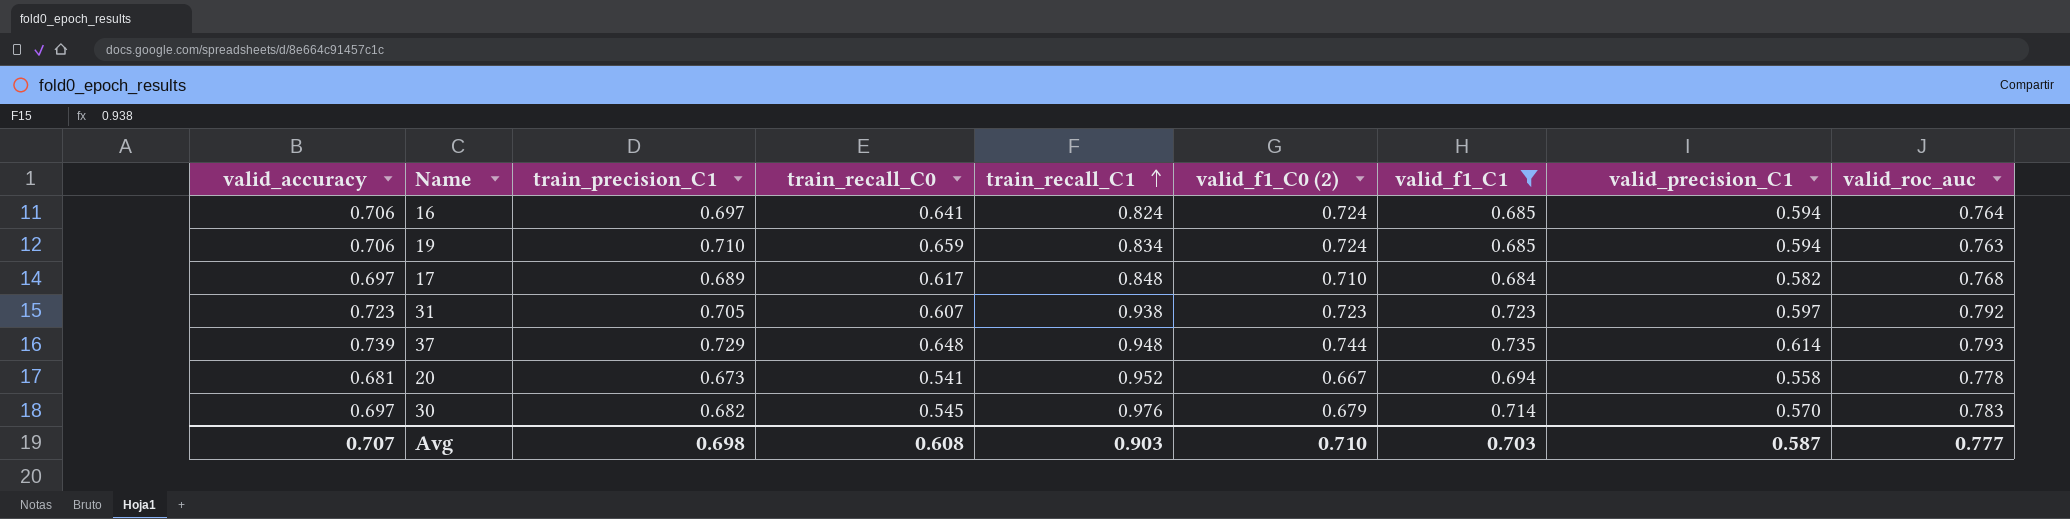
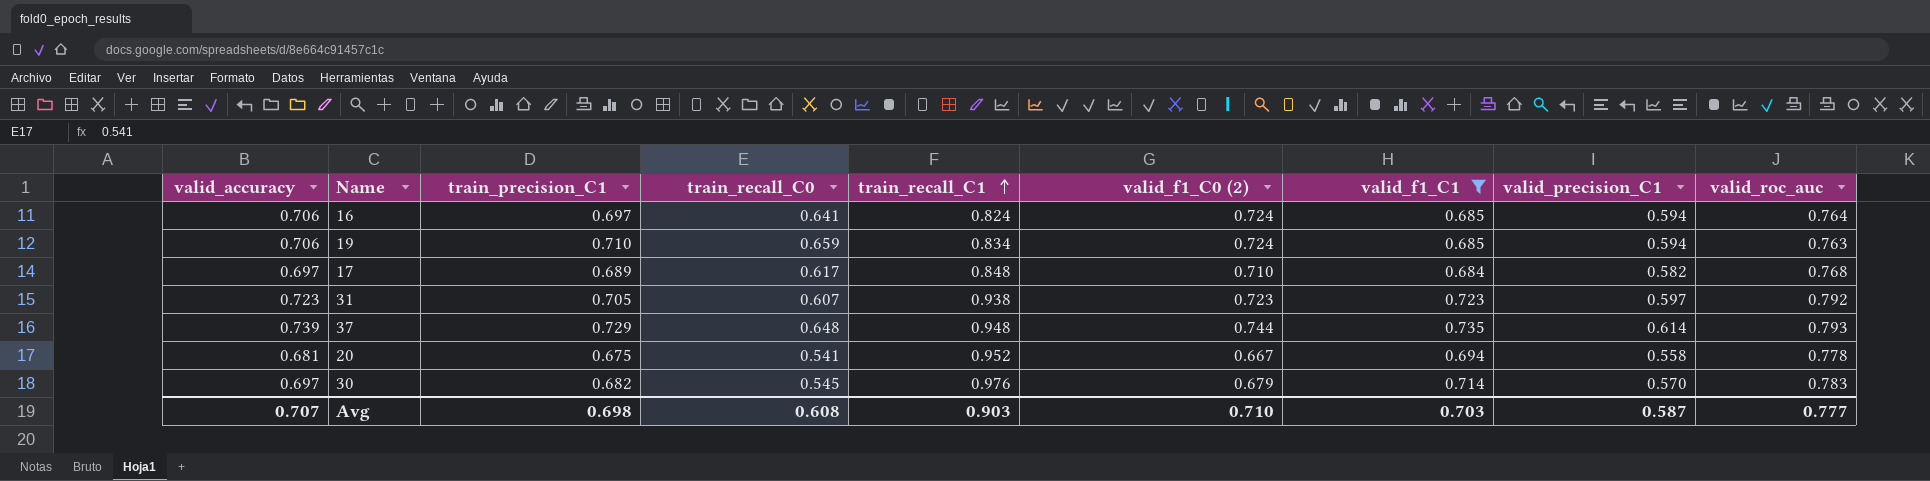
20 | train_precision_C1: 0.673 -> 0.675

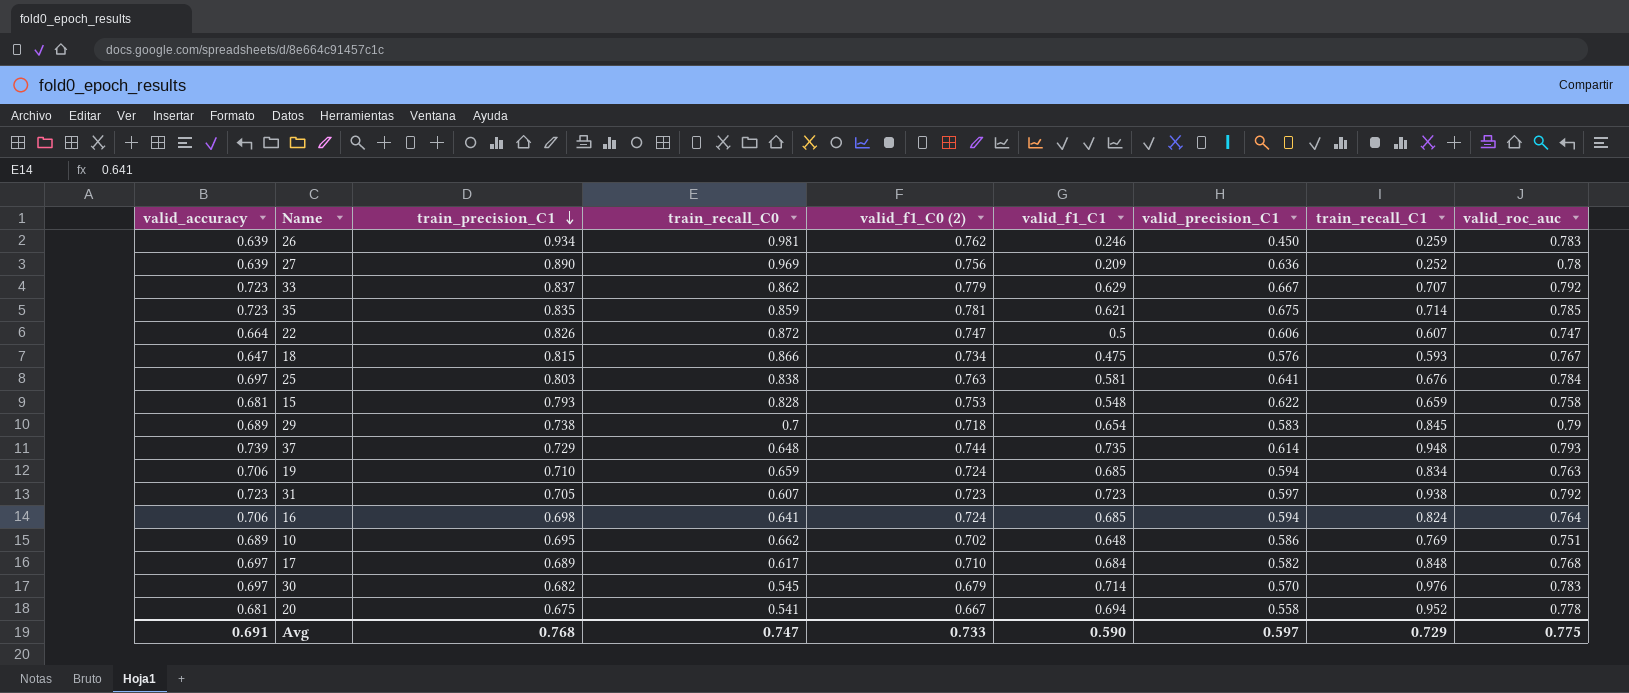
filter: valid_f1_C1 >= 0.684 -> none
row order: train_recall_C1 ascending -> train_precision_C1 descending
column train_recall_C1 | position: 5 -> 8
16 | train_precision_C1: 0.697 -> 0.698
Avg | valid_accuracy: 0.707 -> 0.691
Avg | train_precision_C1: 0.698 -> 0.768
Avg | train_recall_C0: 0.608 -> 0.747
Avg | valid_f1_C0 (2): 0.710 -> 0.733
Avg | valid_f1_C1: 0.703 -> 0.590
Avg | valid_precision_C1: 0.587 -> 0.597
Avg | train_recall_C1: 0.903 -> 0.729
Avg | valid_roc_auc: 0.777 -> 0.775

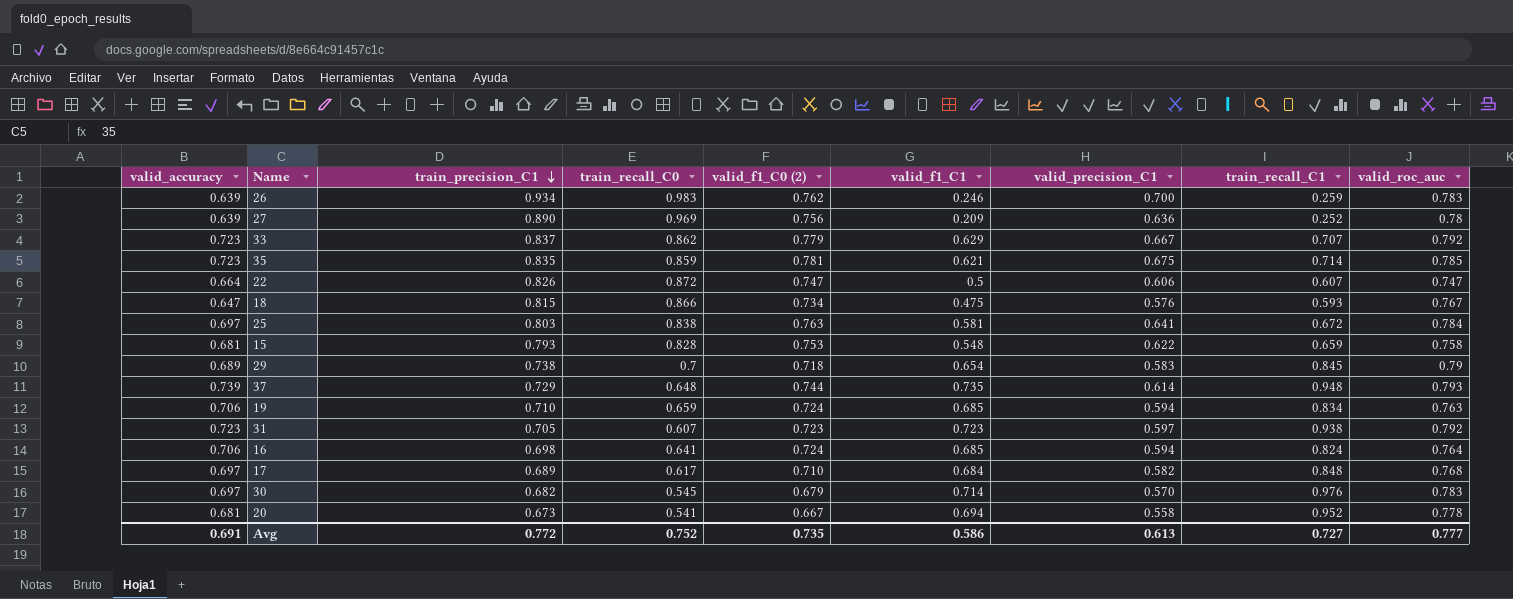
row 10: 0.689 | 0.695 | 0.662 | 0.702 | 0.648 | 0.586 | 0.769 | 0.751 -> none
26 | train_recall_C0: 0.981 -> 0.983
26 | valid_precision_C1: 0.450 -> 0.700
25 | train_recall_C1: 0.676 -> 0.672
20 | train_precision_C1: 0.675 -> 0.673
Avg | train_precision_C1: 0.768 -> 0.772
Avg | train_recall_C0: 0.747 -> 0.752
Avg | valid_f1_C0 (2): 0.733 -> 0.735
Avg | valid_f1_C1: 0.590 -> 0.586
Avg | valid_precision_C1: 0.597 -> 0.613
Avg | train_recall_C1: 0.729 -> 0.727
Avg | valid_roc_auc: 0.775 -> 0.777

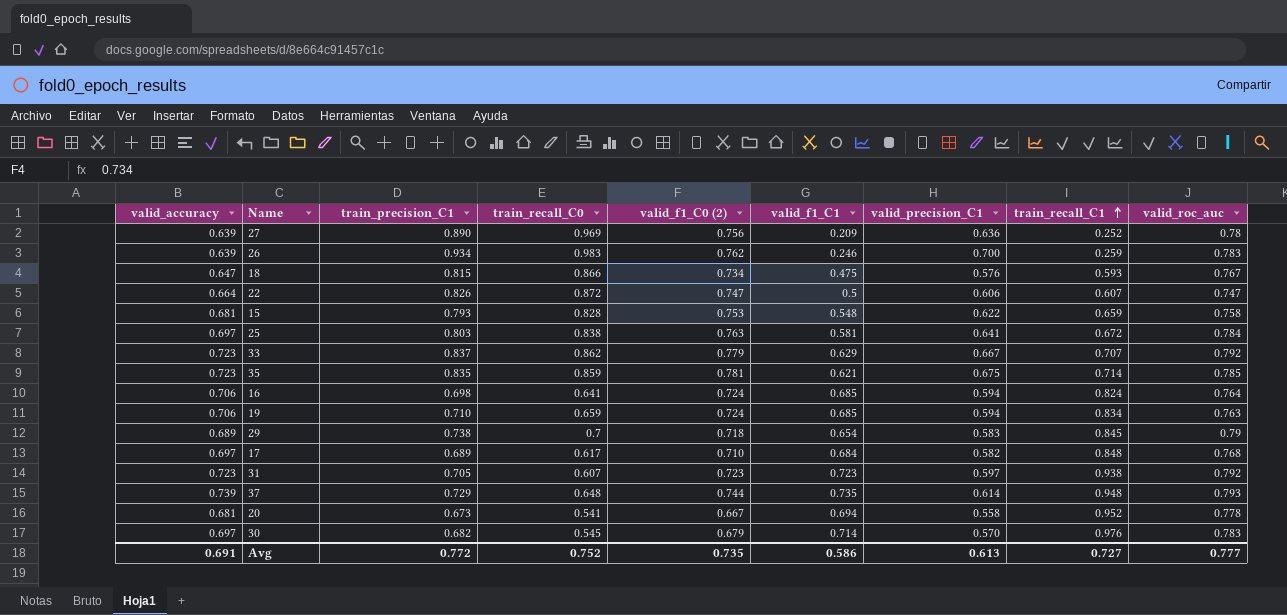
row order: train_precision_C1 descending -> train_recall_C1 ascending

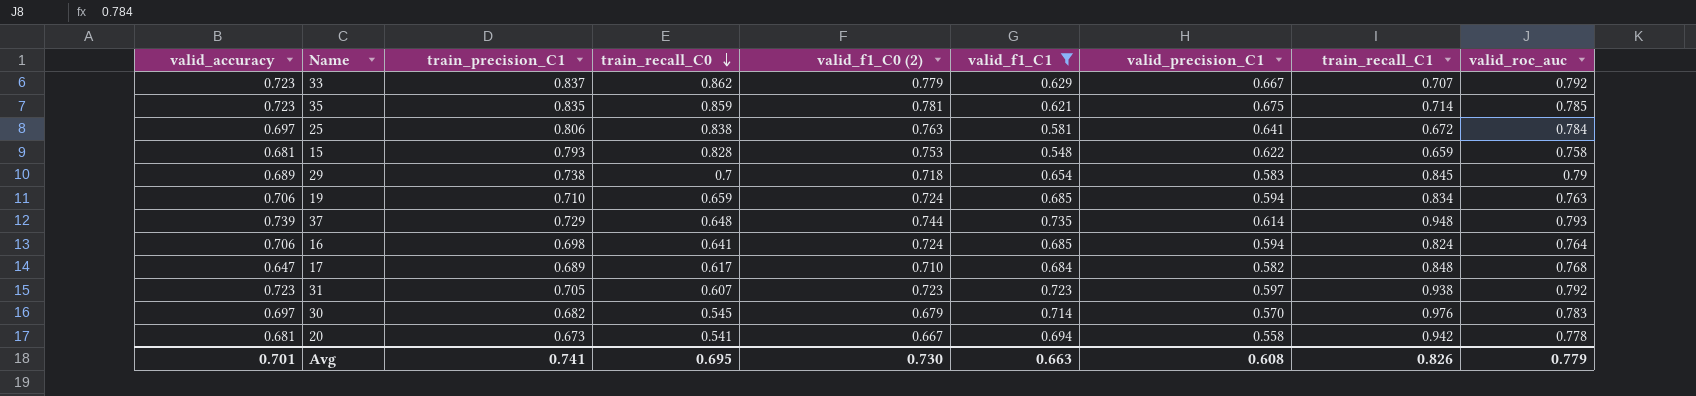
filter: none -> valid_f1_C1 >= 0.548
row order: train_recall_C1 ascending -> train_recall_C0 descending
25 | train_precision_C1: 0.803 -> 0.806
17 | valid_accuracy: 0.697 -> 0.647
20 | train_recall_C1: 0.952 -> 0.942
Avg | valid_accuracy: 0.691 -> 0.701
Avg | train_precision_C1: 0.772 -> 0.741
Avg | train_recall_C0: 0.752 -> 0.695
Avg | valid_f1_C0 (2): 0.735 -> 0.730
Avg | valid_f1_C1: 0.586 -> 0.663
Avg | valid_precision_C1: 0.613 -> 0.608
Avg | train_recall_C1: 0.727 -> 0.826
Avg | valid_roc_auc: 0.777 -> 0.779

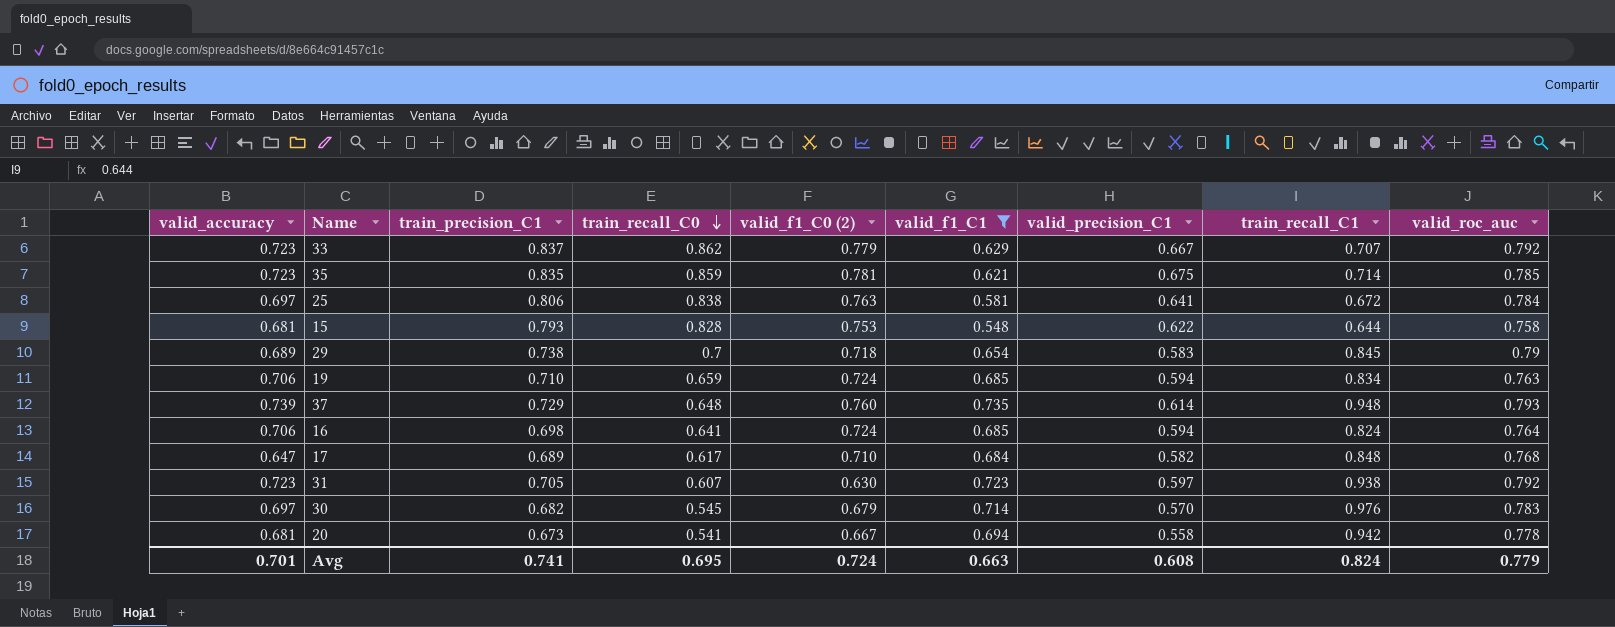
15 | train_recall_C1: 0.659 -> 0.644
37 | valid_f1_C0 (2): 0.744 -> 0.760
31 | valid_f1_C0 (2): 0.723 -> 0.630
Avg | valid_f1_C0 (2): 0.730 -> 0.724
Avg | train_recall_C1: 0.826 -> 0.824

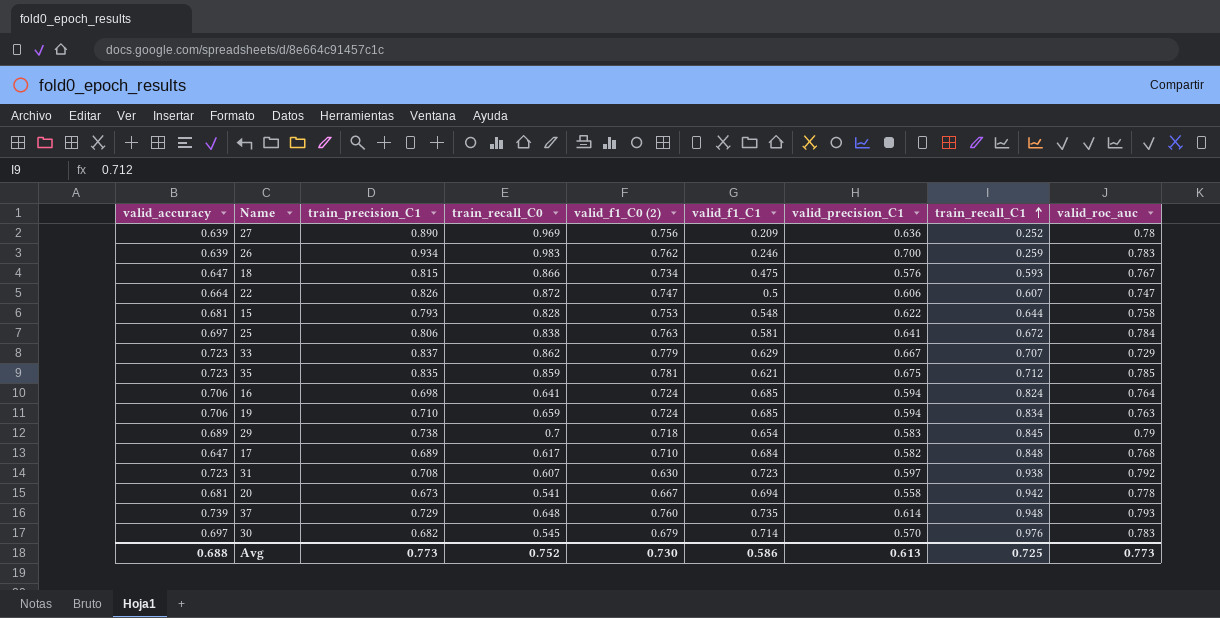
filter: valid_f1_C1 >= 0.548 -> none
row order: train_recall_C0 descending -> train_recall_C1 ascending
33 | valid_roc_auc: 0.792 -> 0.729
35 | train_recall_C1: 0.714 -> 0.712
31 | train_precision_C1: 0.705 -> 0.708
Avg | valid_accuracy: 0.701 -> 0.688
Avg | train_precision_C1: 0.741 -> 0.773
Avg | train_recall_C0: 0.695 -> 0.752
Avg | valid_f1_C0 (2): 0.724 -> 0.730
Avg | valid_f1_C1: 0.663 -> 0.586
Avg | valid_precision_C1: 0.608 -> 0.613
Avg | train_recall_C1: 0.824 -> 0.725
Avg | valid_roc_auc: 0.779 -> 0.773

